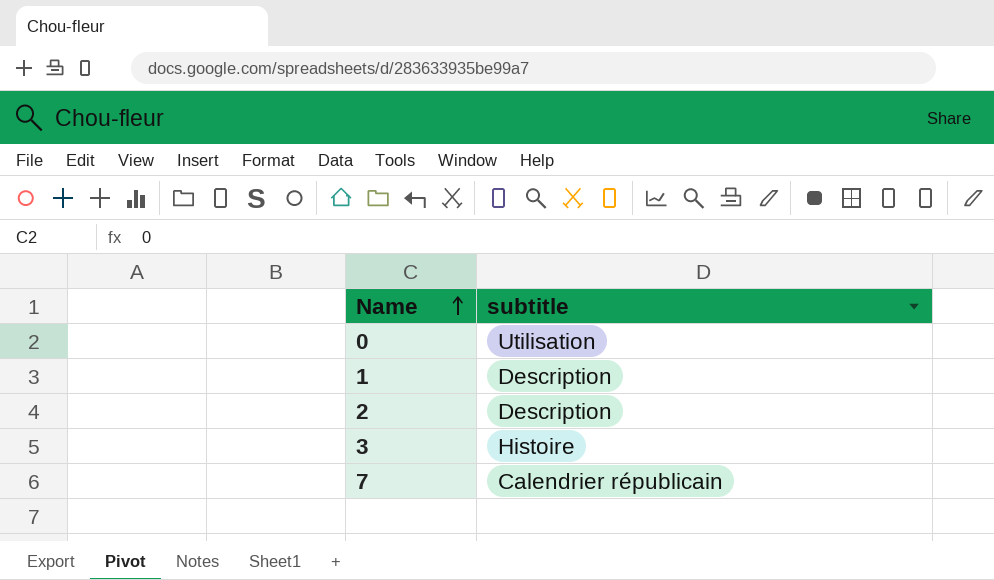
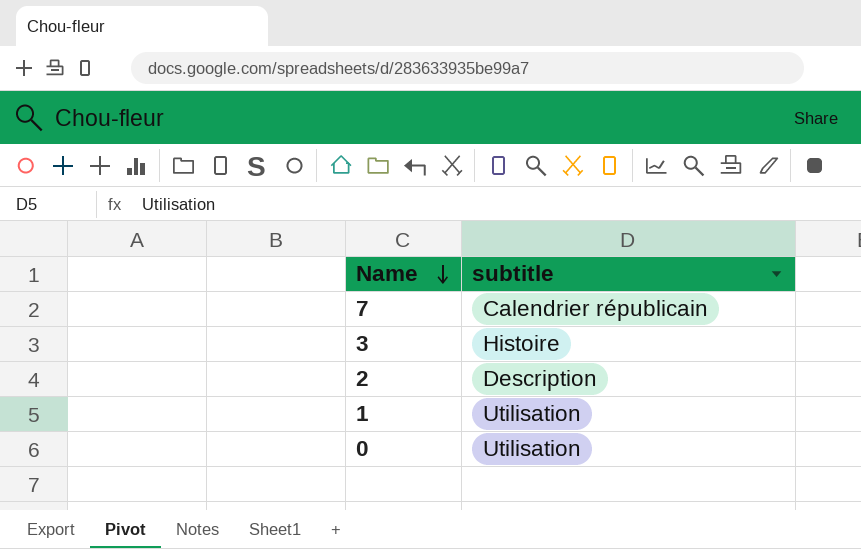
row order: Name ascending -> Name descending
1 | subtitle: Description -> Utilisation

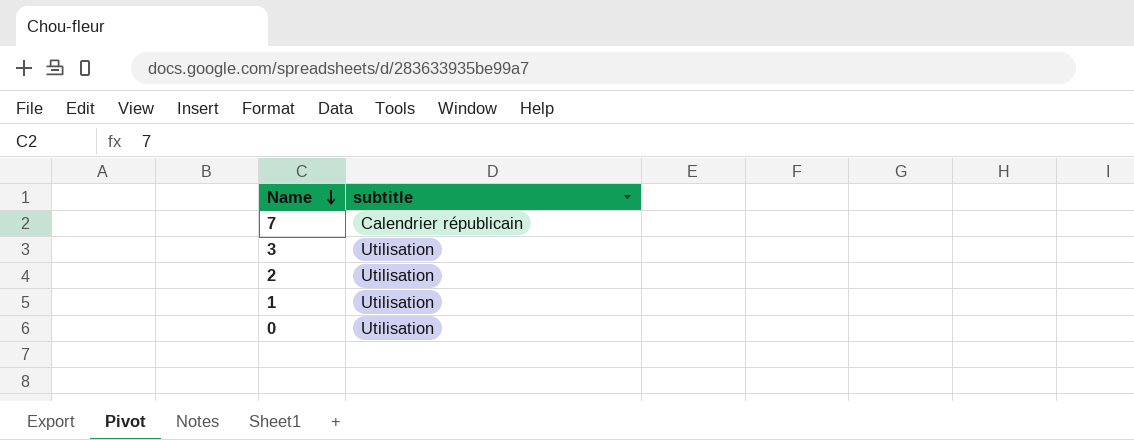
3 | subtitle: Histoire -> Utilisation
2 | subtitle: Description -> Utilisation

